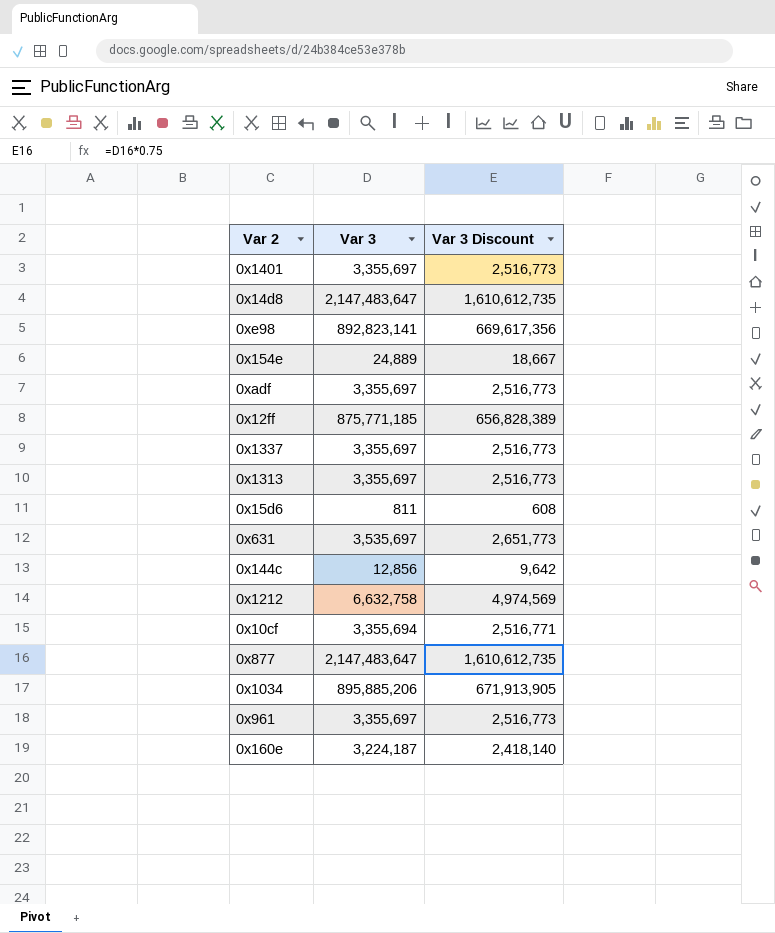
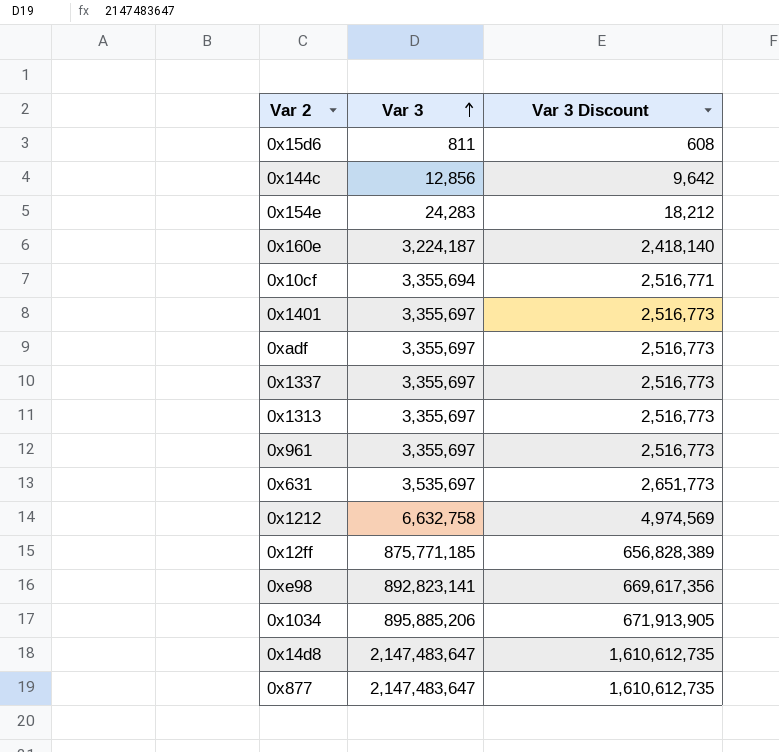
row order: none -> Var 3 ascending
0x154e | Var 3: 24,889 -> 24,283
0x154e | Var 3 Discount: 18,667 -> 18,212

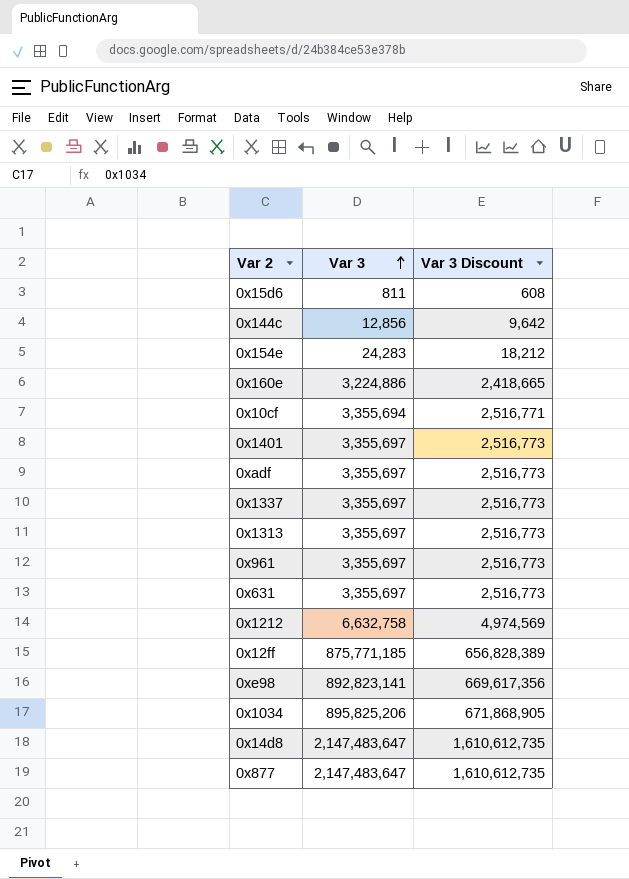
0x160e | Var 3: 3,224,187 -> 3,224,886
0x160e | Var 3 Discount: 2,418,140 -> 2,418,665
0x631 | Var 3: 3,535,697 -> 3,355,697
0x631 | Var 3 Discount: 2,651,773 -> 2,516,773
0x1034 | Var 3: 895,885,206 -> 895,825,206
0x1034 | Var 3 Discount: 671,913,905 -> 671,868,905

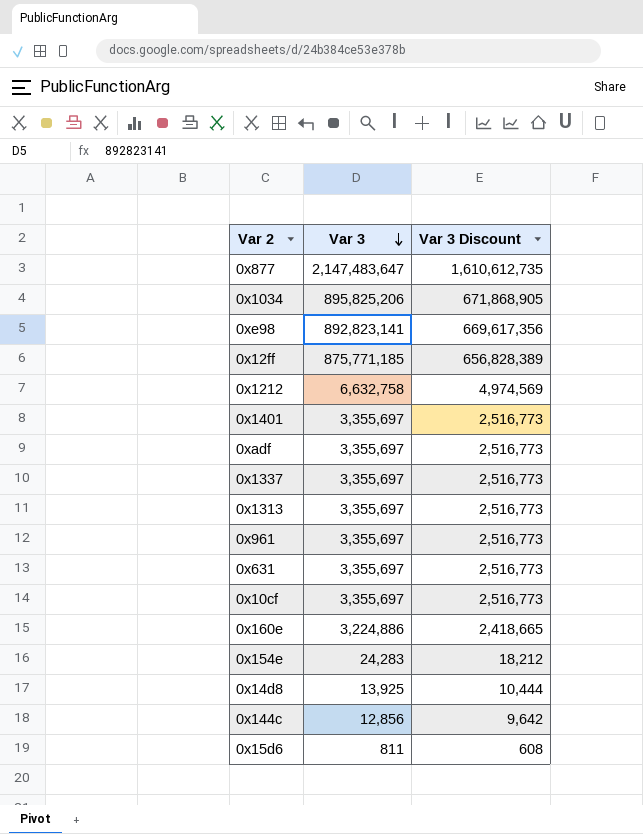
row order: Var 3 ascending -> Var 3 descending
0x10cf | Var 3: 3,355,694 -> 3,355,697
0x10cf | Var 3 Discount: 2,516,771 -> 2,516,773
0x14d8 | Var 3: 2,147,483,647 -> 13,925
0x14d8 | Var 3 Discount: 1,610,612,735 -> 10,444

